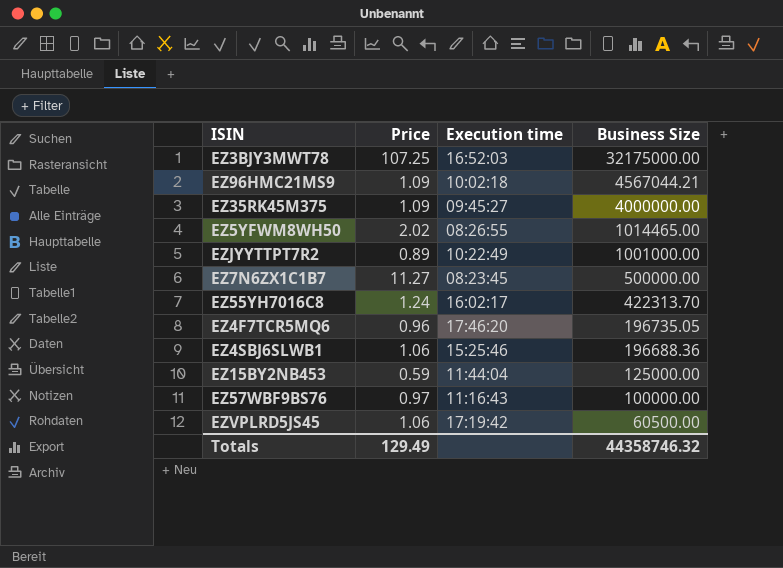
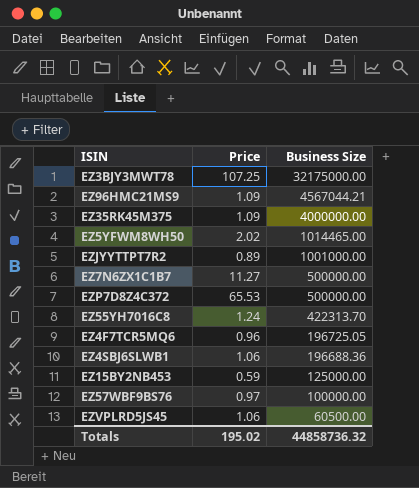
column Execution time | position: 3 -> none
row EZP7D8Z4C372: none -> 65.53 | 500000.00
EZ4F7TCR5MQ6 | Business Size: 196735.05 -> 196725.05
Totals | Price: 129.49 -> 195.02
Totals | Business Size: 44358746.32 -> 44858736.32

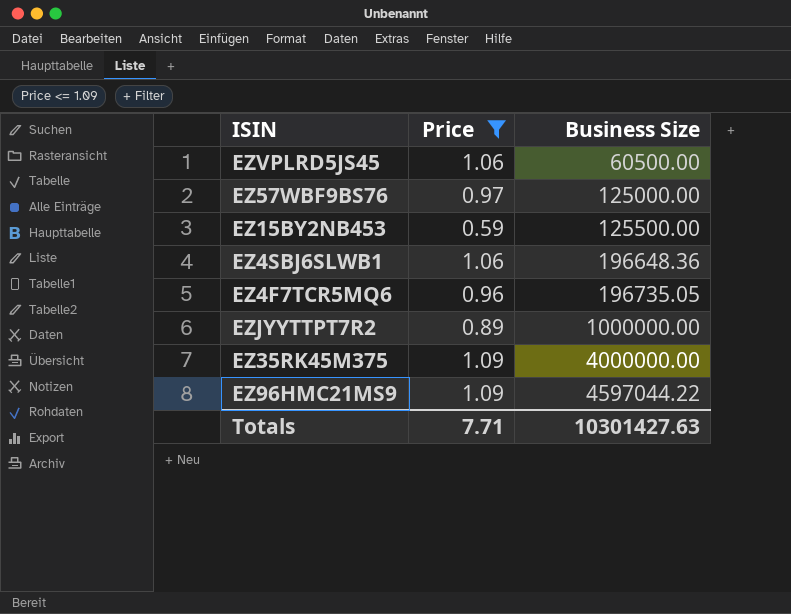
filter: none -> Price <= 1.09
row order: Business Size descending -> Business Size ascending
EZ57WBF9BS76 | Business Size: 100000.00 -> 125000.00
EZ15BY2NB453 | Business Size: 125000.00 -> 125500.00
EZ4SBJ6SLWB1 | Business Size: 196688.36 -> 196648.36
EZ4F7TCR5MQ6 | Business Size: 196725.05 -> 196735.05
EZJYYTTPT7R2 | Business Size: 1001000.00 -> 1000000.00
EZ96HMC21MS9 | Business Size: 4567044.21 -> 4597044.22
Totals | Price: 195.02 -> 7.71
Totals | Business Size: 44858736.32 -> 10301427.63

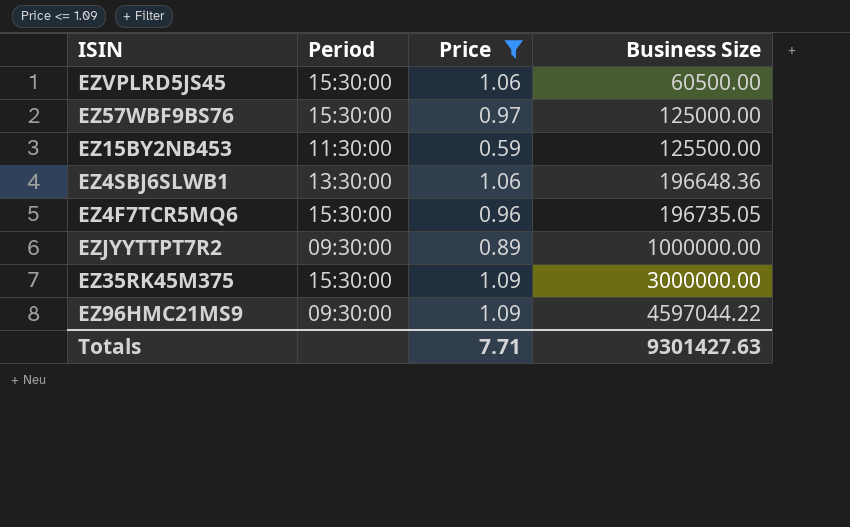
column Period | position: none -> 2
EZ35RK45M375 | Business Size: 4000000.00 -> 3000000.00
Totals | Business Size: 10301427.63 -> 9301427.63

